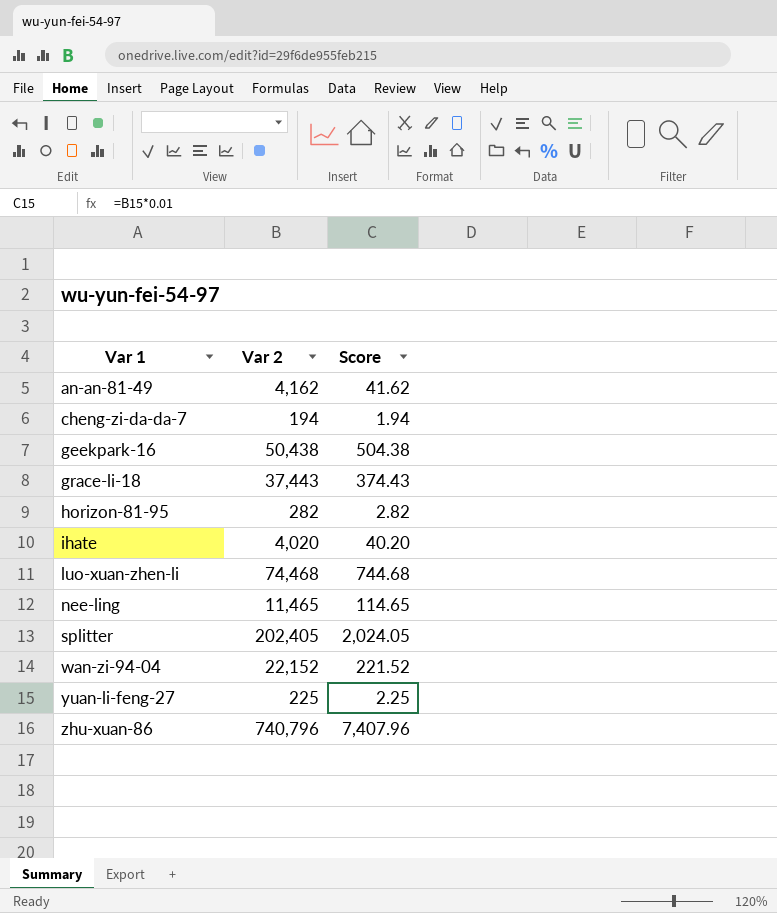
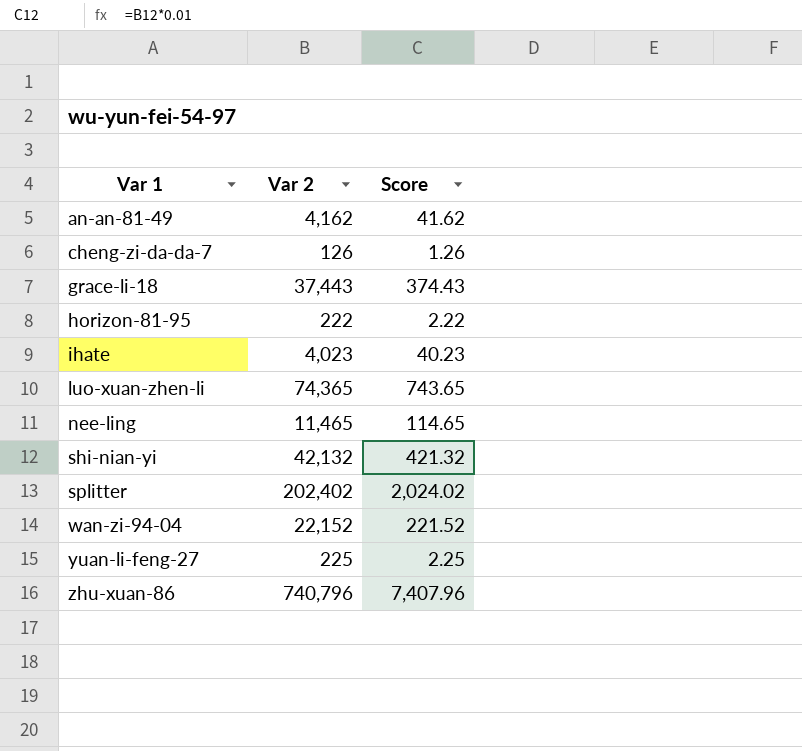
row geekpark-16: 50,438 | 504.38 -> none
cheng-zi-da-da-7 | Var 2: 194 -> 126
cheng-zi-da-da-7 | Score: 1.94 -> 1.26
horizon-81-95 | Var 2: 282 -> 222
horizon-81-95 | Score: 2.82 -> 2.22
ihate | Var 2: 4,020 -> 4,023
ihate | Score: 40.20 -> 40.23
luo-xuan-zhen-li | Var 2: 74,468 -> 74,365
luo-xuan-zhen-li | Score: 744.68 -> 743.65
row shi-nian-yi: none -> 42,132 | 421.32
splitter | Var 2: 202,405 -> 202,402
splitter | Score: 2,024.05 -> 2,024.02

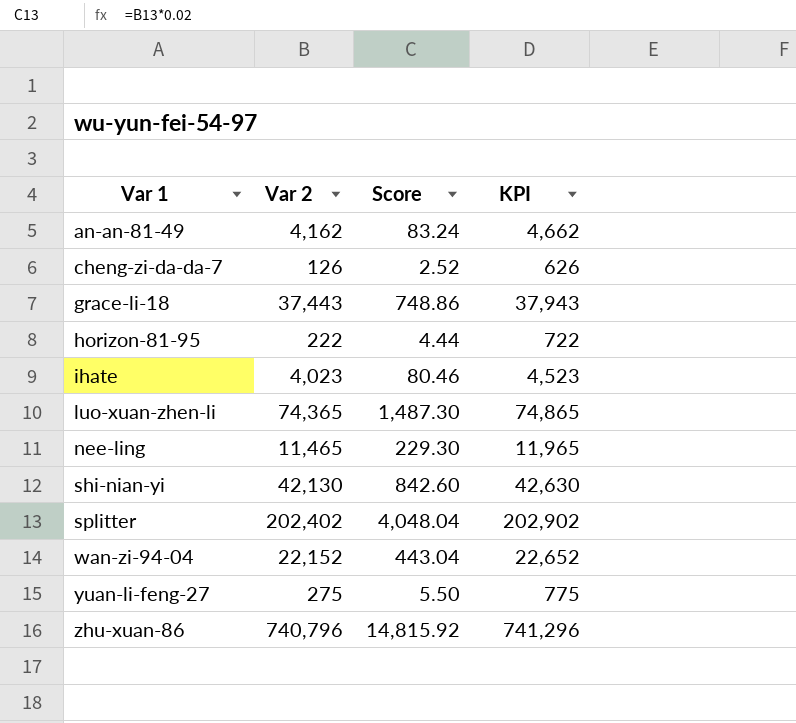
column Score | formula: [Var 2] * 0.01 -> [Var 2] * 0.02
column KPI | formula: none -> [Var 2] + 500
shi-nian-yi | Var 2: 42,132 -> 42,130
yuan-li-feng-27 | Var 2: 225 -> 275

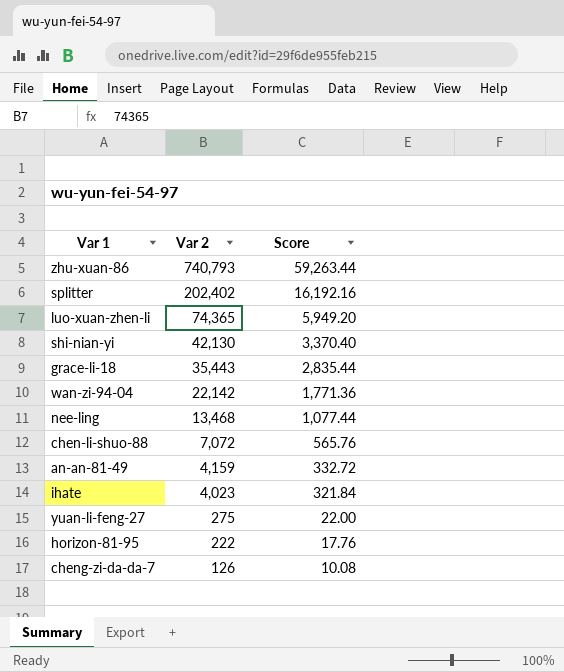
row order: Var 1 ascending -> Var 2 descending
column KPI | formula: [Var 2] + 500 -> none
column Score | formula: [Var 2] * 0.02 -> [Var 2] * 0.08
zhu-xuan-86 | Var 2: 740,796 -> 740,793
grace-li-18 | Var 2: 37,443 -> 35,443
wan-zi-94-04 | Var 2: 22,152 -> 22,142
nee-ling | Var 2: 11,465 -> 13,468
row chen-li-shuo-88: none -> 7,072 | 565.76
an-an-81-49 | Var 2: 4,162 -> 4,159

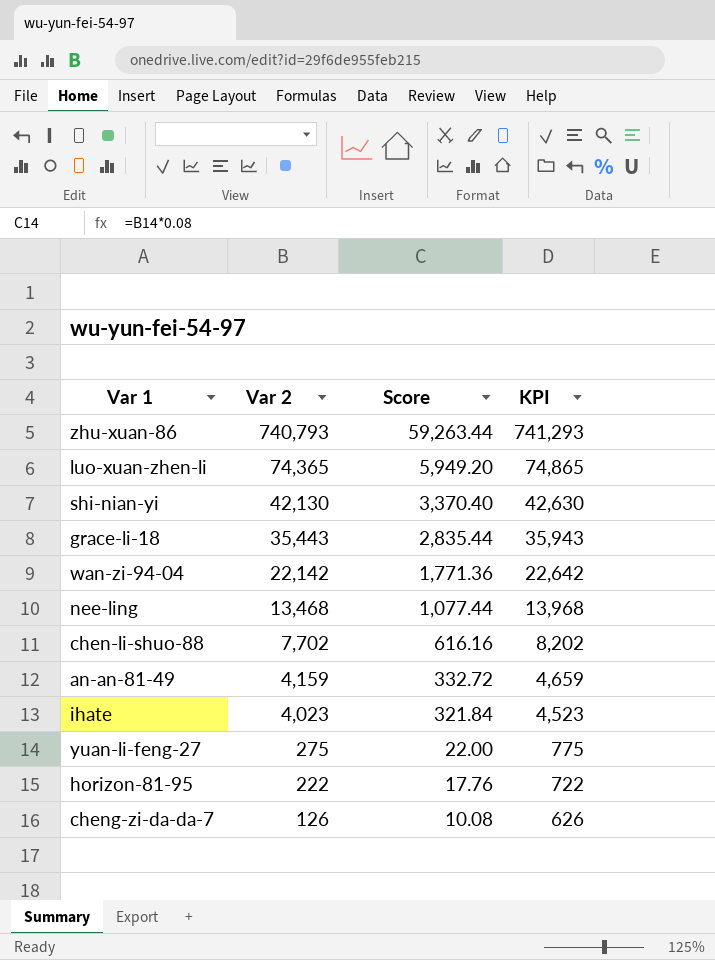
column KPI | formula: none -> [Var 2] + 500
row splitter: 202,402 | 16,192.16 -> none
chen-li-shuo-88 | Var 2: 7,072 -> 7,702
chen-li-shuo-88 | Score: 565.76 -> 616.16

